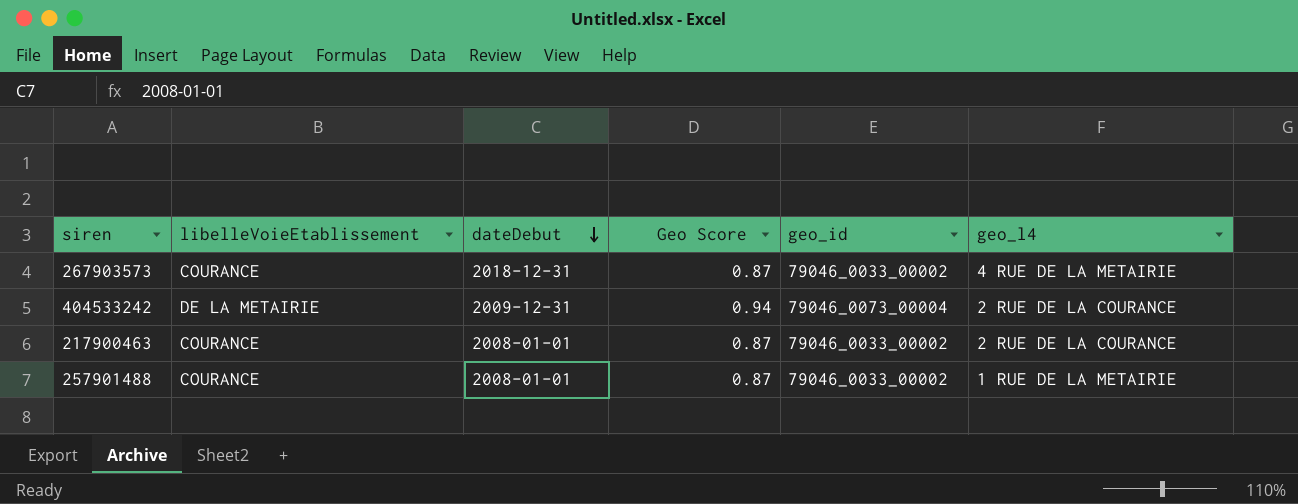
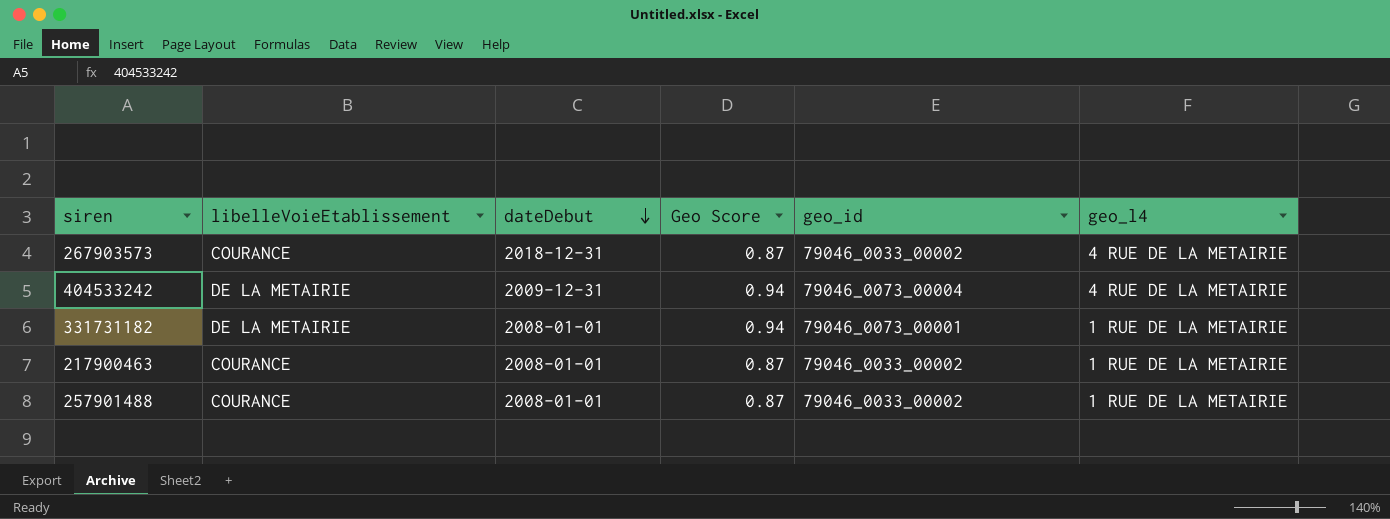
404533242 | geo_l4: 2 RUE DE LA COURANCE -> 4 RUE DE LA METAIRIE
row 331731182: none -> DE LA METAIRIE | 2008-01-01 | 0.94 | 79046_0073_00001 | 1 RUE DE LA METAIRIE
217900463 | geo_l4: 2 RUE DE LA COURANCE -> 1 RUE DE LA METAIRIE

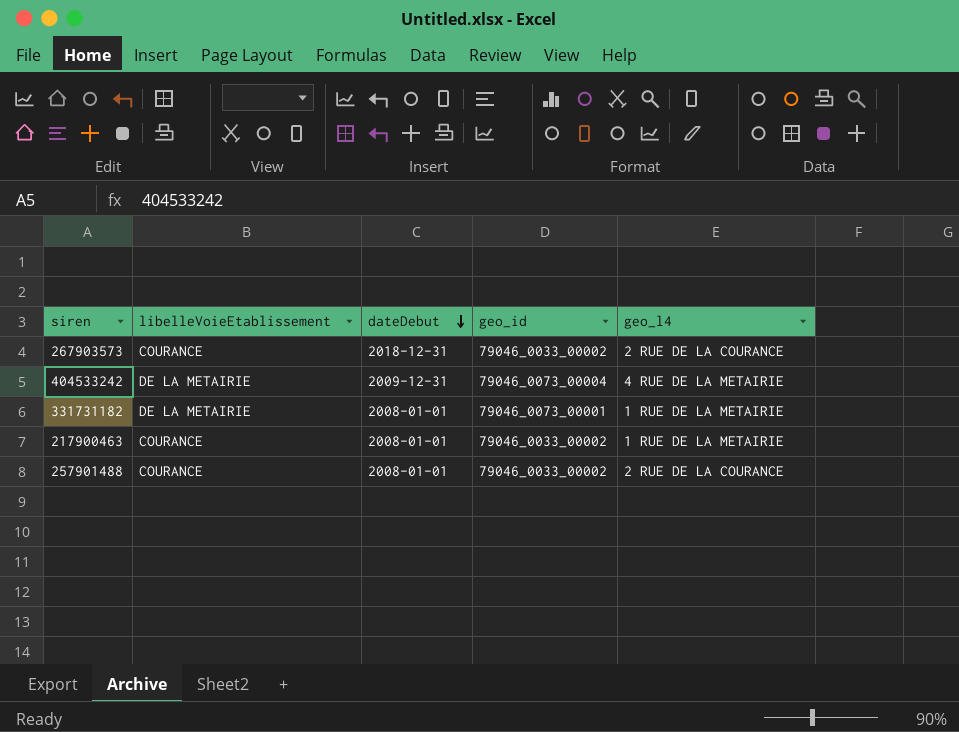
column Geo Score | position: 4 -> none
267903573 | geo_l4: 4 RUE DE LA METAIRIE -> 2 RUE DE LA COURANCE
257901488 | geo_l4: 1 RUE DE LA METAIRIE -> 2 RUE DE LA COURANCE

